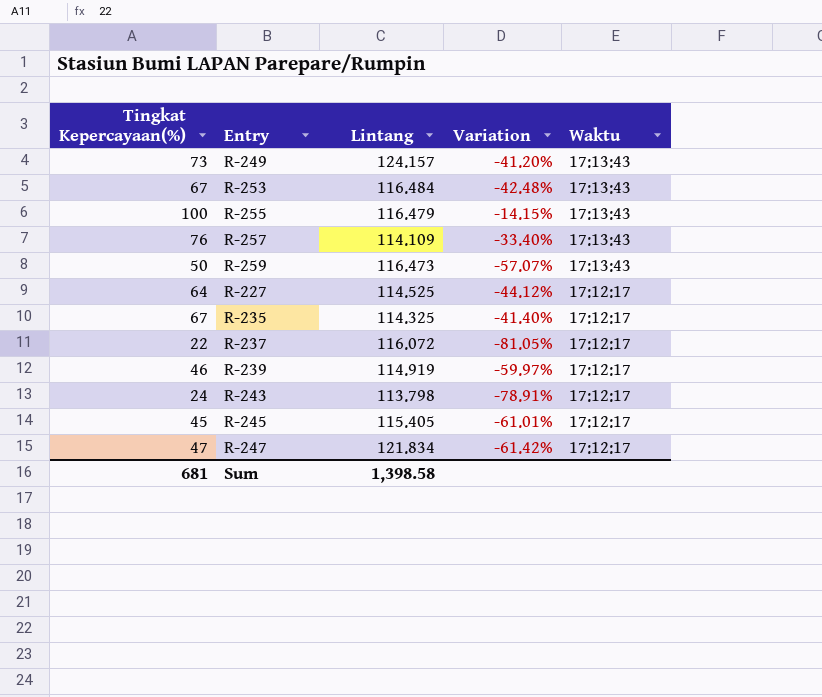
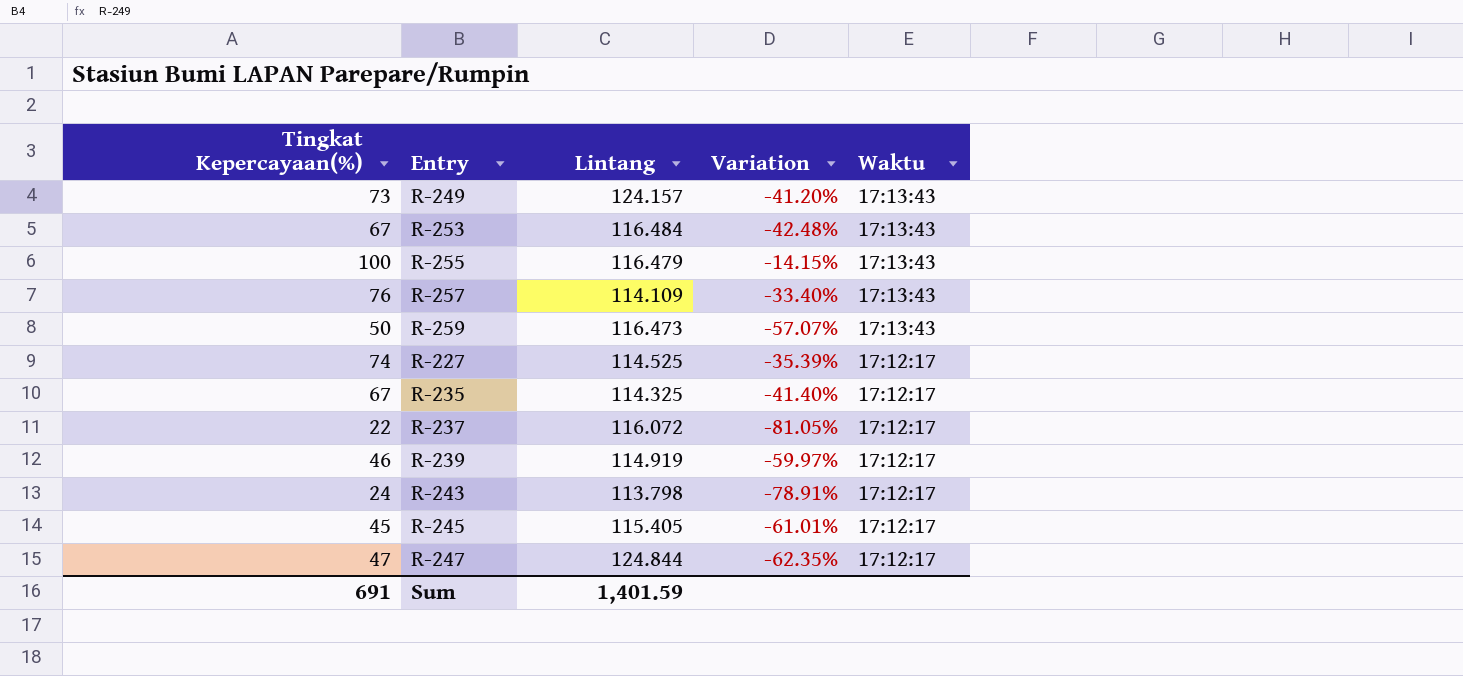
R-227 | Tingkat Kepercayaan(%): 64 -> 74
R-227 | Variation: -44.12% -> -35.39%
R-247 | Lintang: 121.834 -> 124.844
R-247 | Variation: -61.42% -> -62.35%
Sum | Tingkat Kepercayaan(%): 681 -> 691
Sum | Lintang: 1,398.58 -> 1,401.59

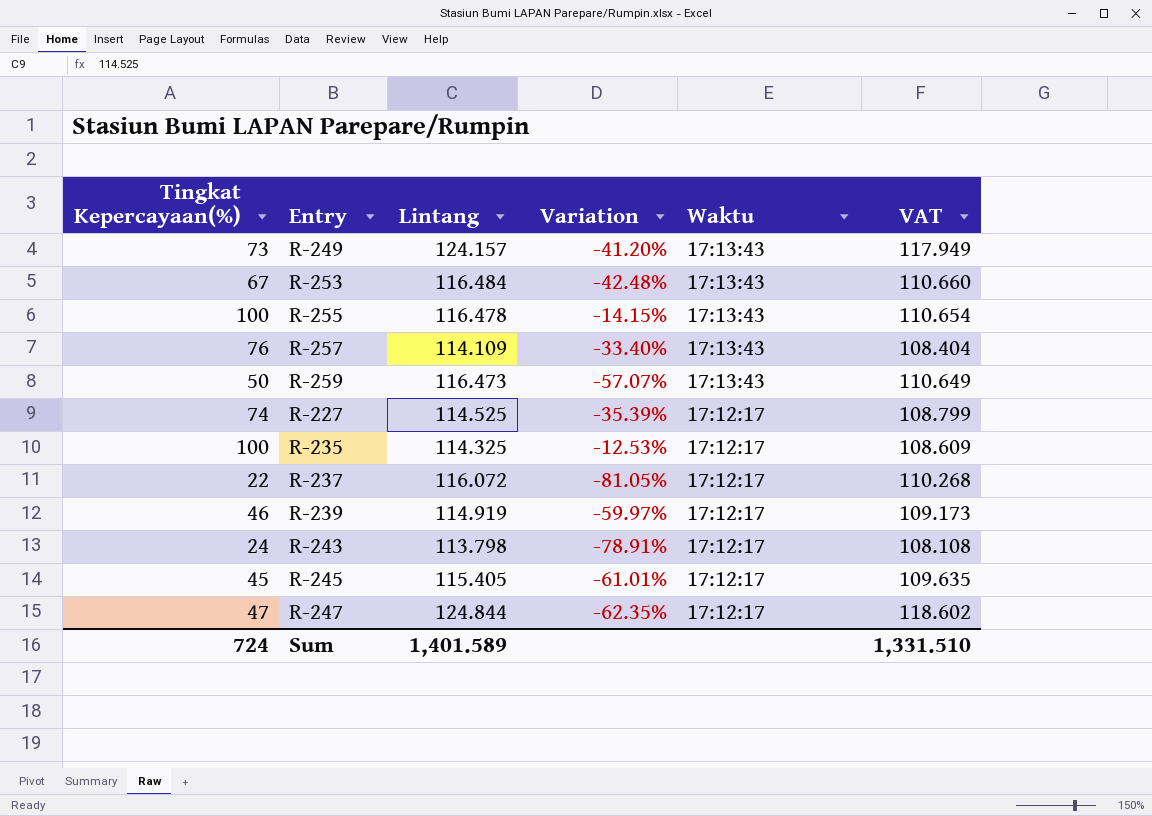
column VAT | formula: none -> [Lintang] * 0.95
R-255 | Lintang: 116.479 -> 116.478
R-235 | Tingkat Kepercayaan(%): 67 -> 100
R-235 | Variation: -41.40% -> -12.53%
Sum | Tingkat Kepercayaan(%): 691 -> 724
Sum | Lintang: 1,401.59 -> 1,401.589

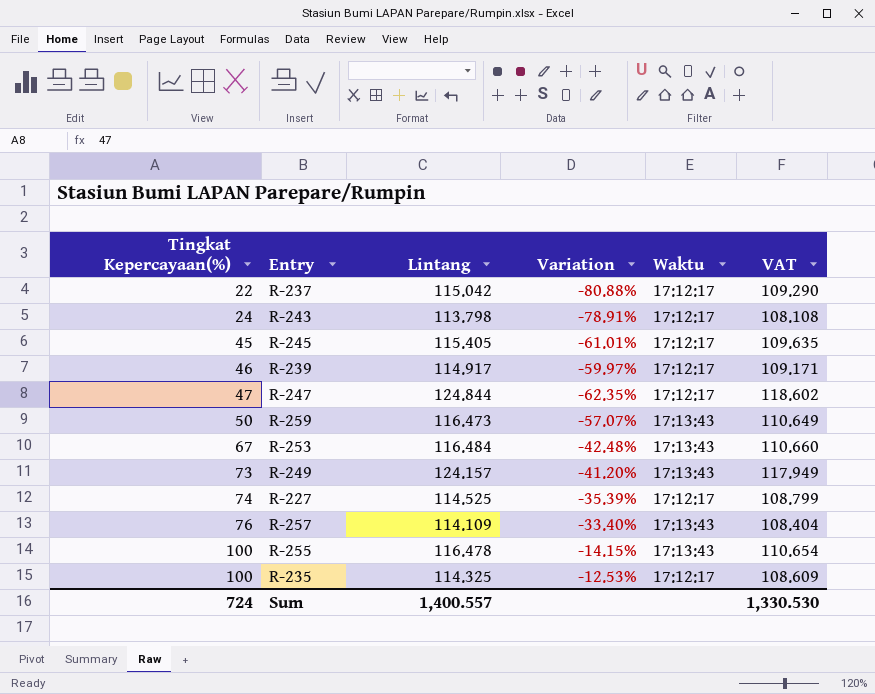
row order: Waktu descending -> Tingkat Kepercayaan(%) ascending
R-237 | Lintang: 116.072 -> 115.042
R-237 | Variation: -81.05% -> -80.88%
R-237 | VAT: 110.268 -> 109.290
R-239 | Lintang: 114.919 -> 114.917
R-239 | VAT: 109.173 -> 109.171
Sum | Lintang: 1,401.589 -> 1,400.557
Sum | VAT: 1,331.510 -> 1,330.530

